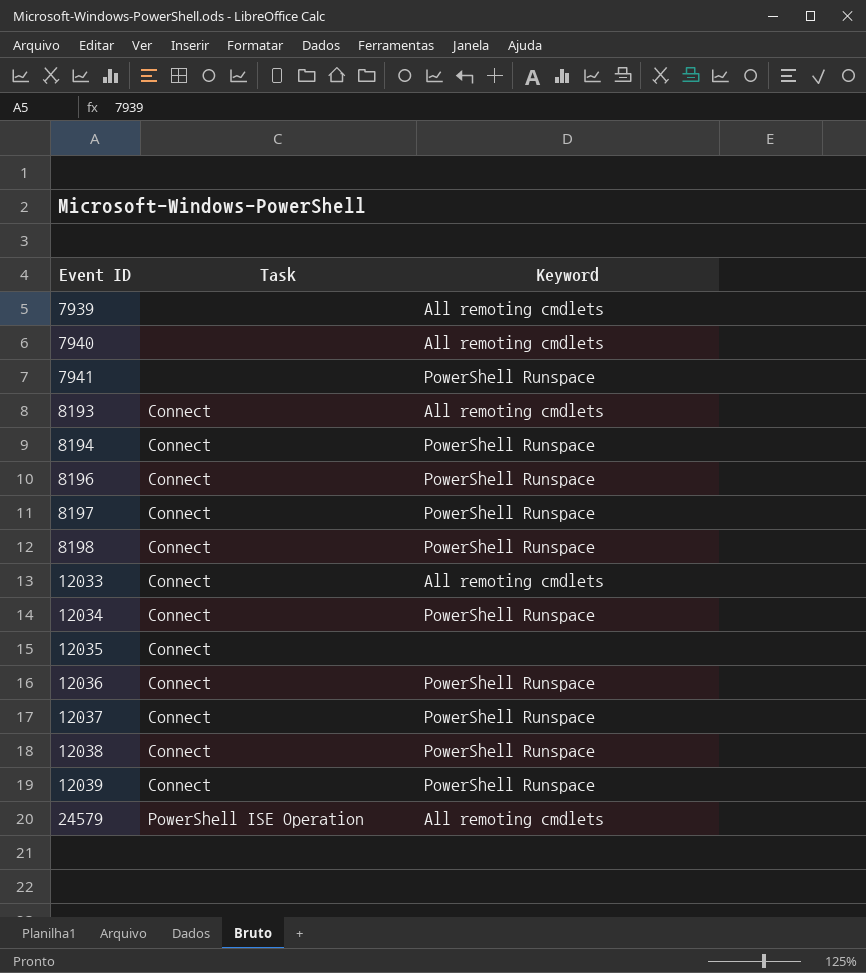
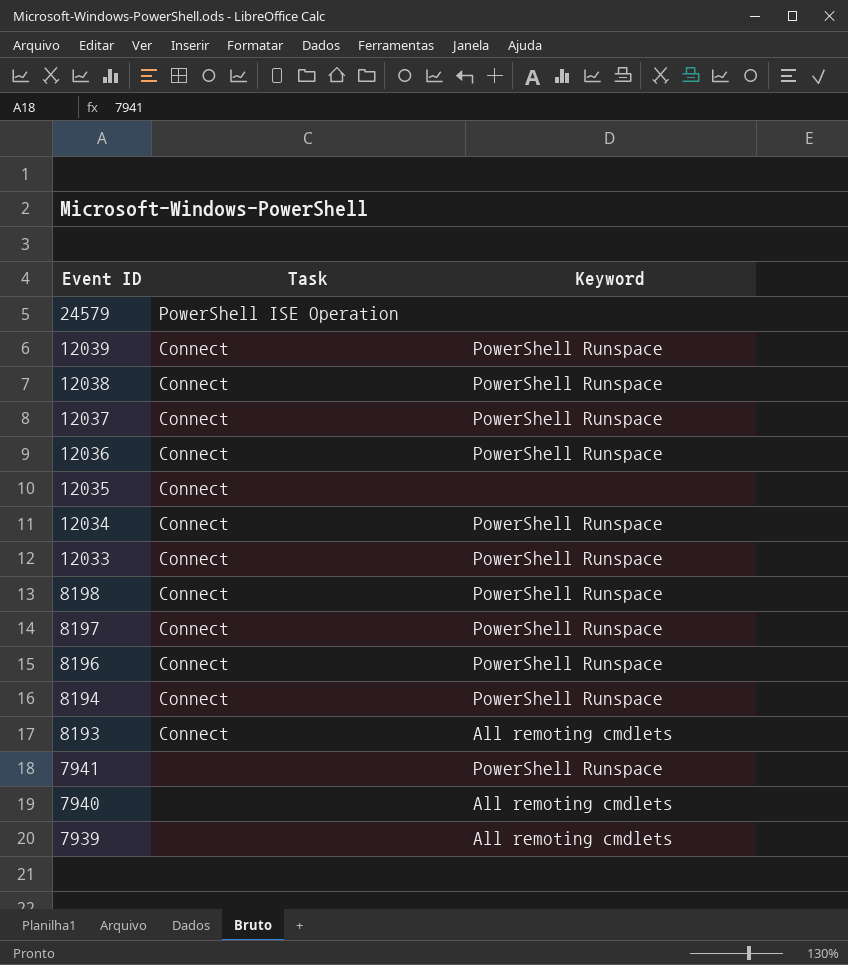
row order: Event ID ascending -> Event ID descending
24579 | Keyword: All remoting cmdlets -> none
12033 | Keyword: All remoting cmdlets -> PowerShell Runspace

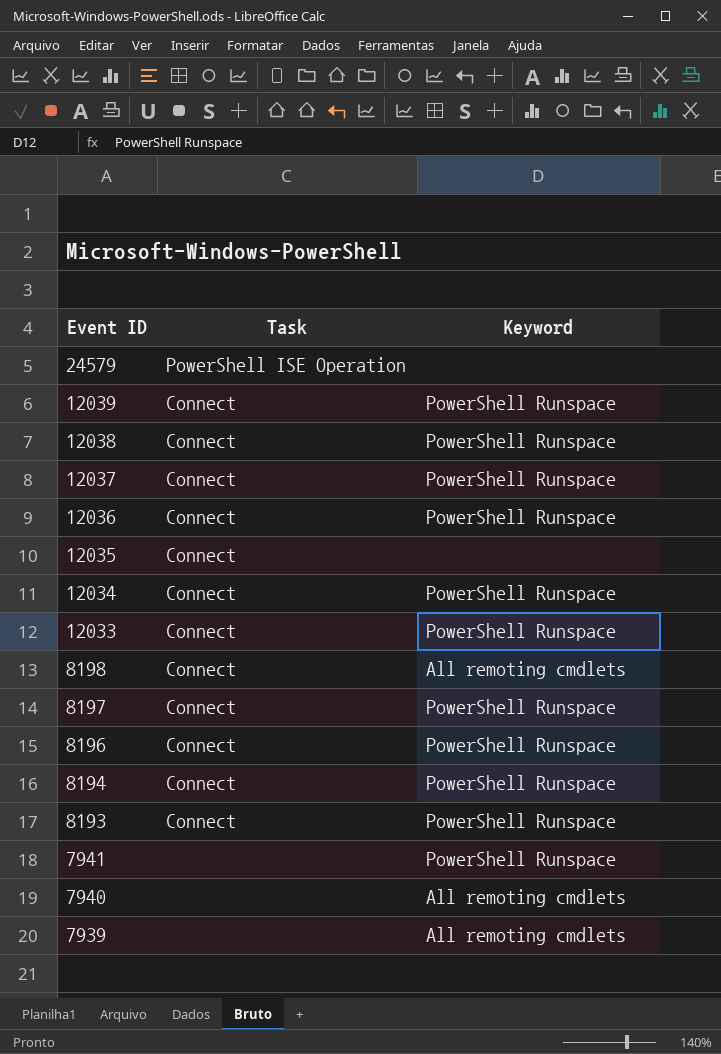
8198 | Keyword: PowerShell Runspace -> All remoting cmdlets
8193 | Keyword: All remoting cmdlets -> PowerShell Runspace

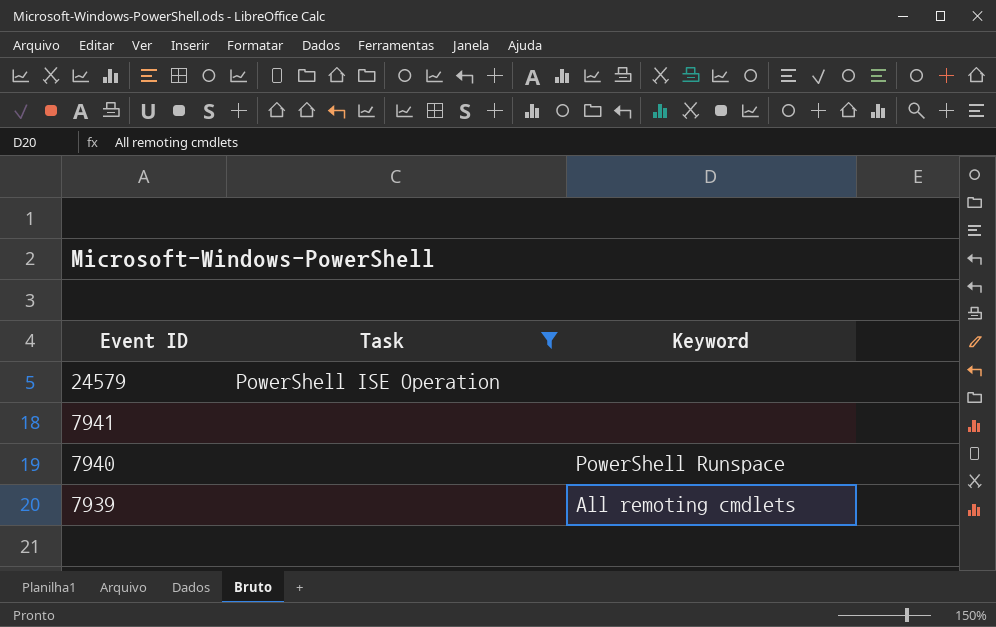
filter: none -> Task != Connect
7941 | Keyword: PowerShell Runspace -> none
7940 | Keyword: All remoting cmdlets -> PowerShell Runspace

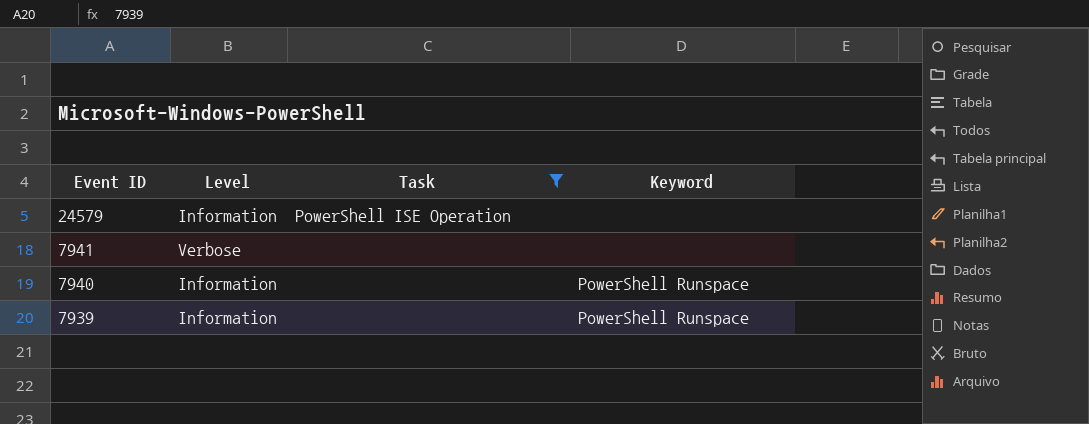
column Level | position: none -> 2
7939 | Keyword: All remoting cmdlets -> PowerShell Runspace

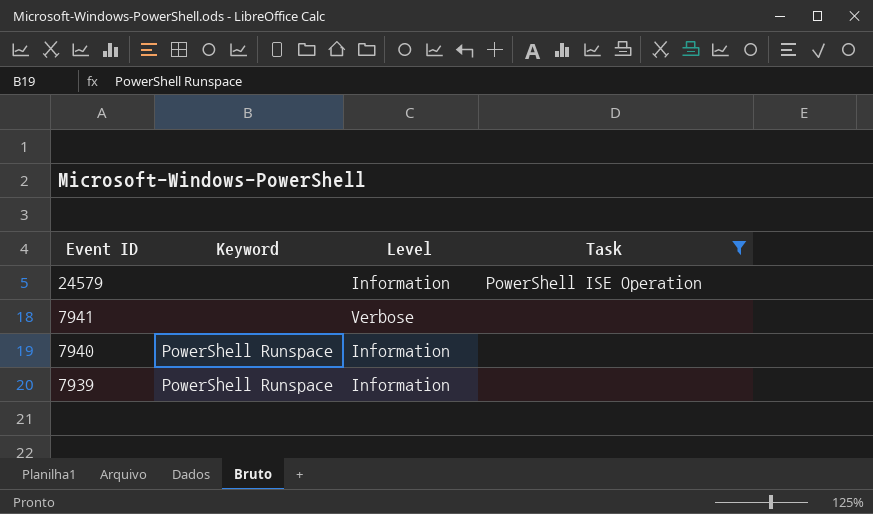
column Keyword | position: 4 -> 2

